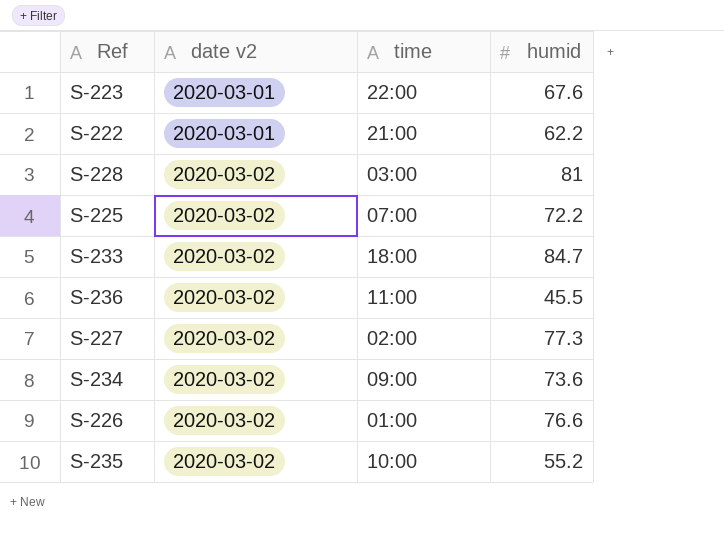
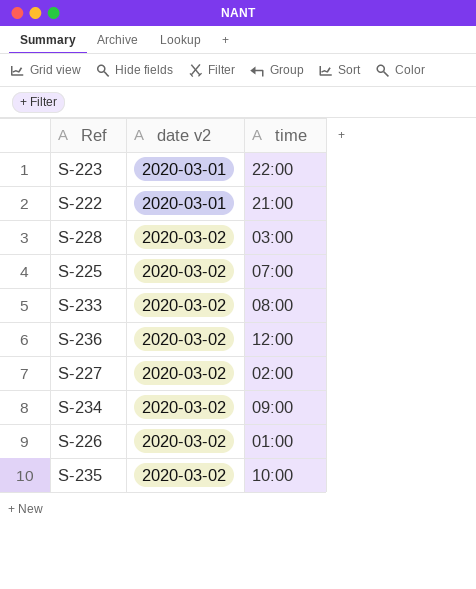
column humid | position: 4 -> none
S-233 | time: 18:00 -> 08:00
S-236 | time: 11:00 -> 12:00

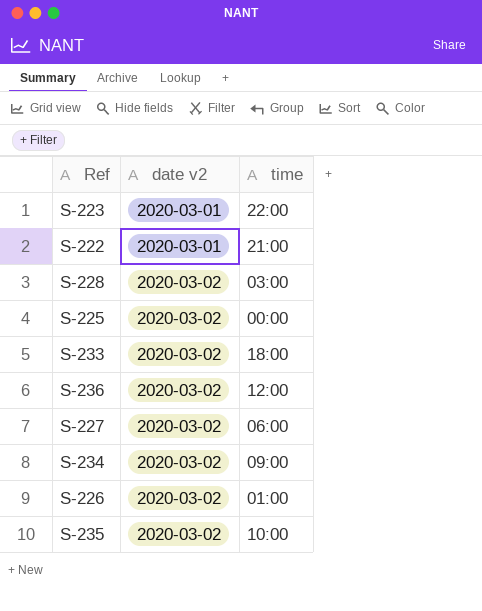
S-225 | time: 07:00 -> 00:00
S-233 | time: 08:00 -> 18:00
S-227 | time: 02:00 -> 06:00

